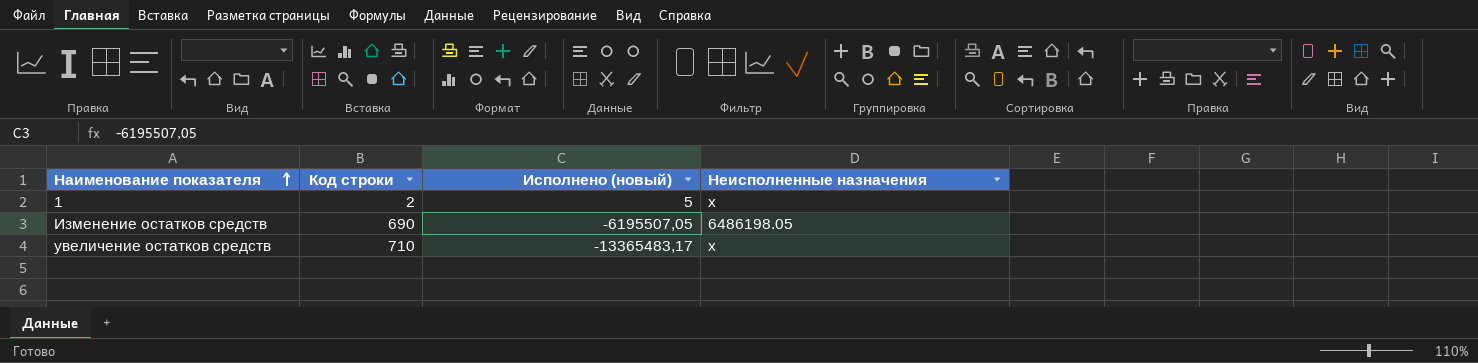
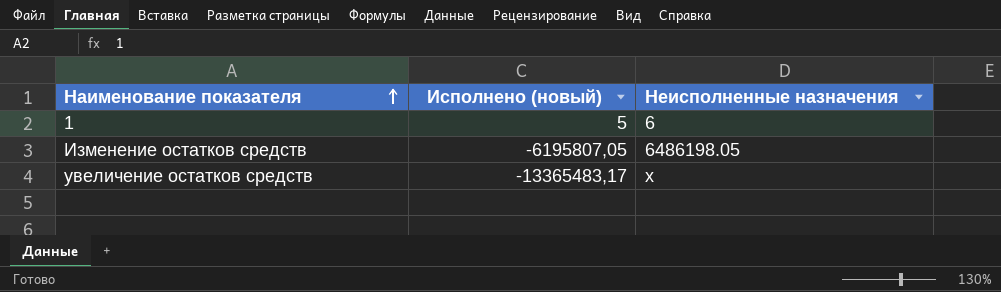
column Код строки | position: 2 -> none
1 | Неисполненные назначения: x -> 6
Изменение остатков средств | Исполнено (новый): -6195507,05 -> -6195807,05

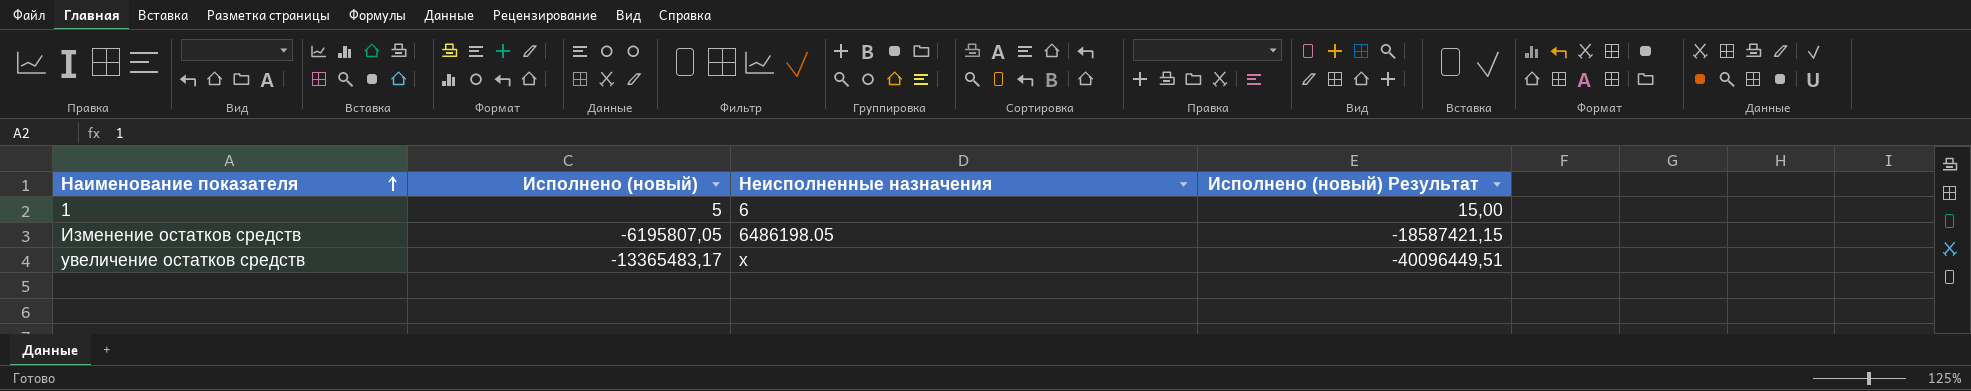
column Исполнено (новый) Результат | formula: none -> [Исполнено (новый)] * 3

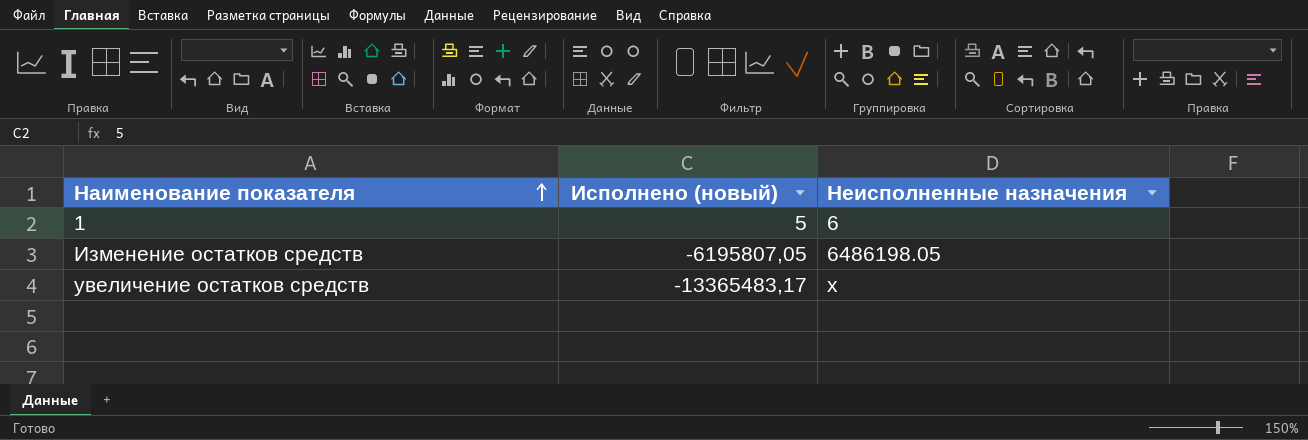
column Исполнено (новый) Результат | formula: [Исполнено (новый)] * 3 -> none

